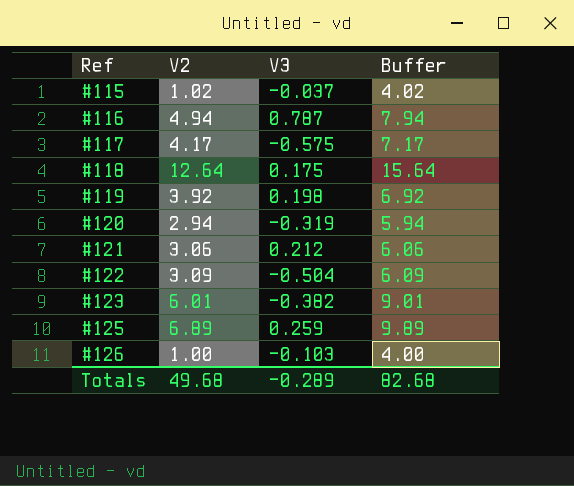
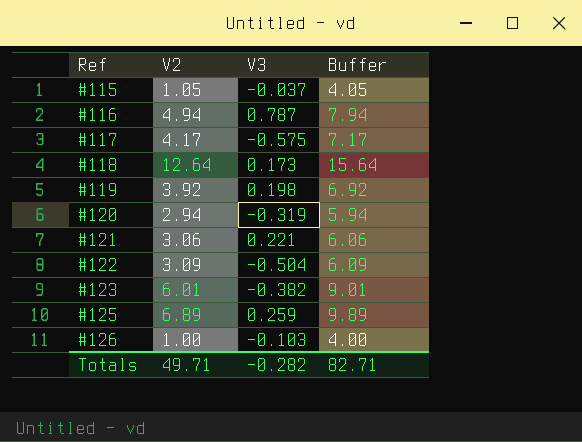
#115 | V2: 1.02 -> 1.05
#115 | Buffer: 4.02 -> 4.05
#118 | V3: 0.175 -> 0.173
#121 | V3: 0.212 -> 0.221
Totals | V2: 49.68 -> 49.71
Totals | V3: -0.289 -> -0.282
Totals | Buffer: 82.68 -> 82.71

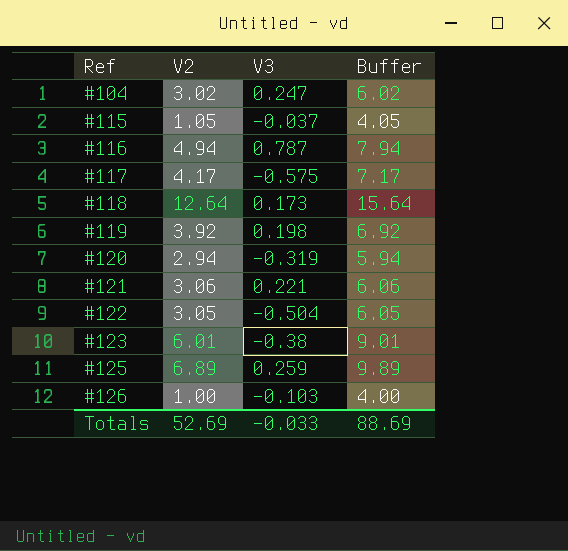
row #104: none -> 3.02 | 0.247 | 6.02
#122 | V2: 3.09 -> 3.05
#122 | Buffer: 6.09 -> 6.05
#123 | V3: -0.382 -> -0.38
Totals | V2: 49.71 -> 52.69
Totals | V3: -0.282 -> -0.033
Totals | Buffer: 82.71 -> 88.69

